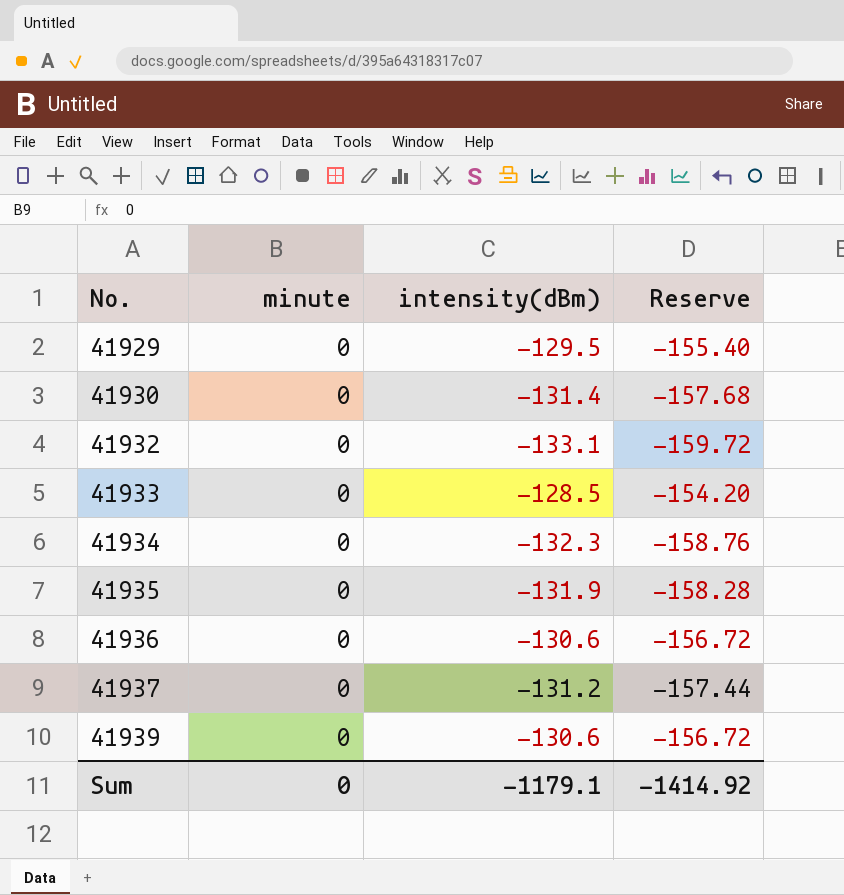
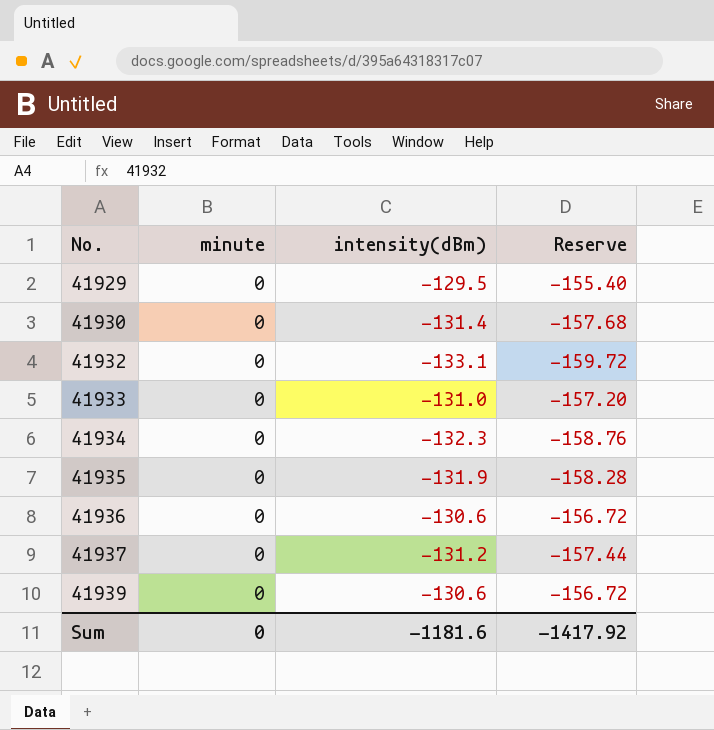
41933 | intensity(dBm): -128.5 -> -131.0
41933 | Reserve: -154.20 -> -157.20
Sum | intensity(dBm): -1179.1 -> -1181.6
Sum | Reserve: -1414.92 -> -1417.92

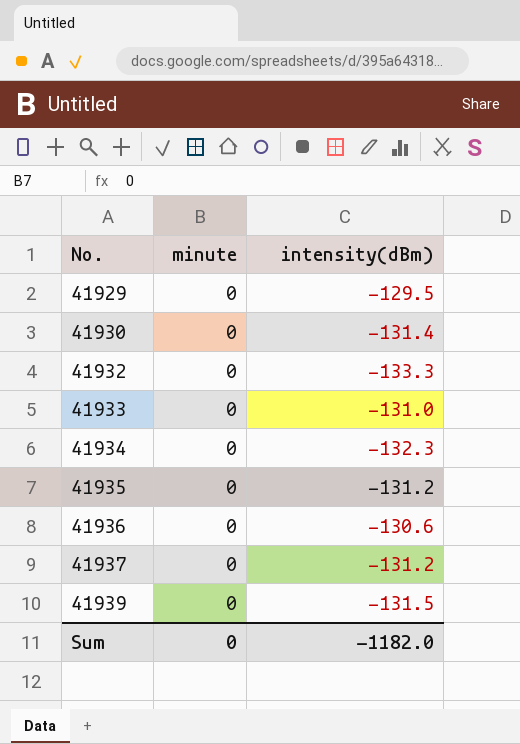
column Reserve | formula: [intensity(dBm)] * 1.2 -> none
41932 | intensity(dBm): -133.1 -> -133.3
41935 | intensity(dBm): -131.9 -> -131.2
41939 | intensity(dBm): -130.6 -> -131.5
Sum | intensity(dBm): -1181.6 -> -1182.0

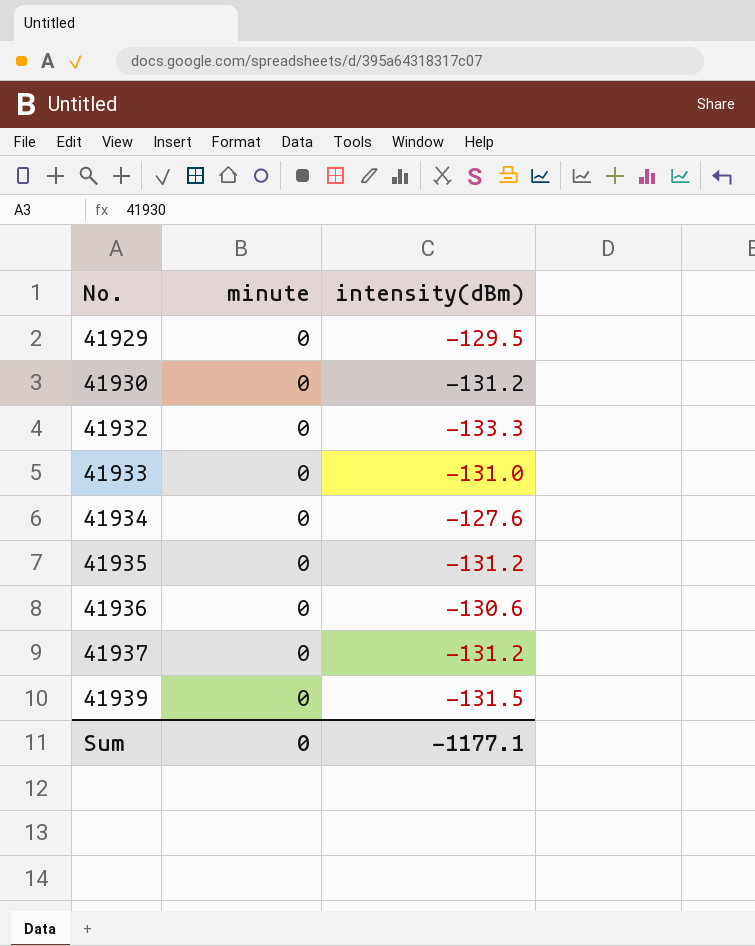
41930 | intensity(dBm): -131.4 -> -131.2
41934 | intensity(dBm): -132.3 -> -127.6
Sum | intensity(dBm): -1182.0 -> -1177.1

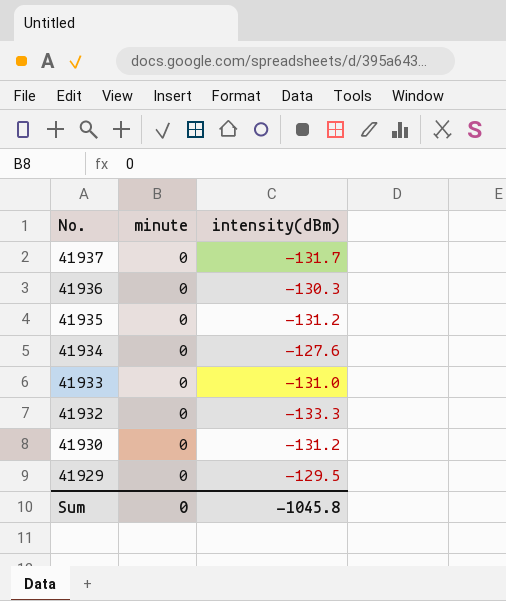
row order: No. ascending -> No. descending
row 41939: 0 | -131.5 -> none
41937 | intensity(dBm): -131.2 -> -131.7
41936 | intensity(dBm): -130.6 -> -130.3
Sum | intensity(dBm): -1177.1 -> -1045.8

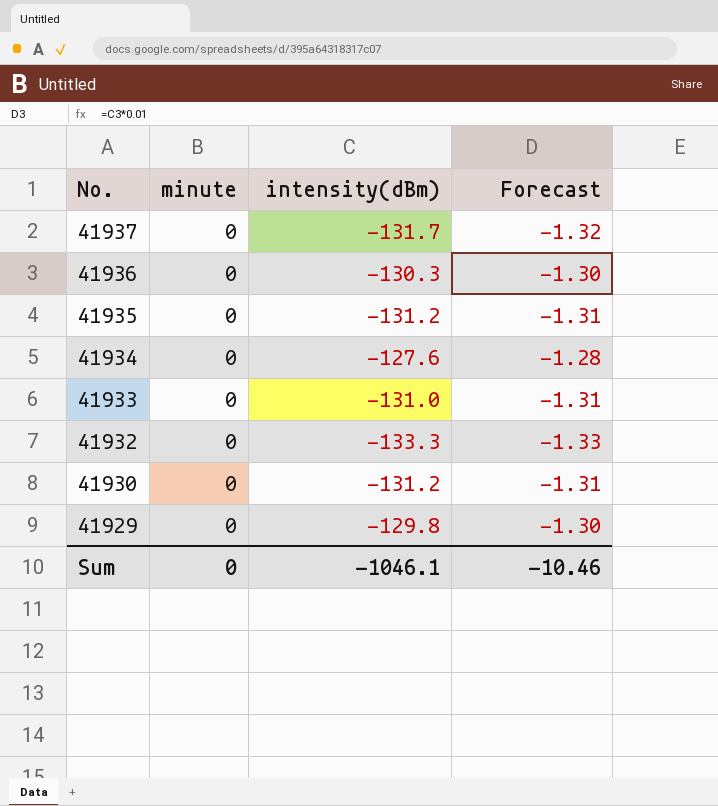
column Forecast | formula: none -> [intensity(dBm)] * 0.01
41929 | intensity(dBm): -129.5 -> -129.8
Sum | intensity(dBm): -1045.8 -> -1046.1

